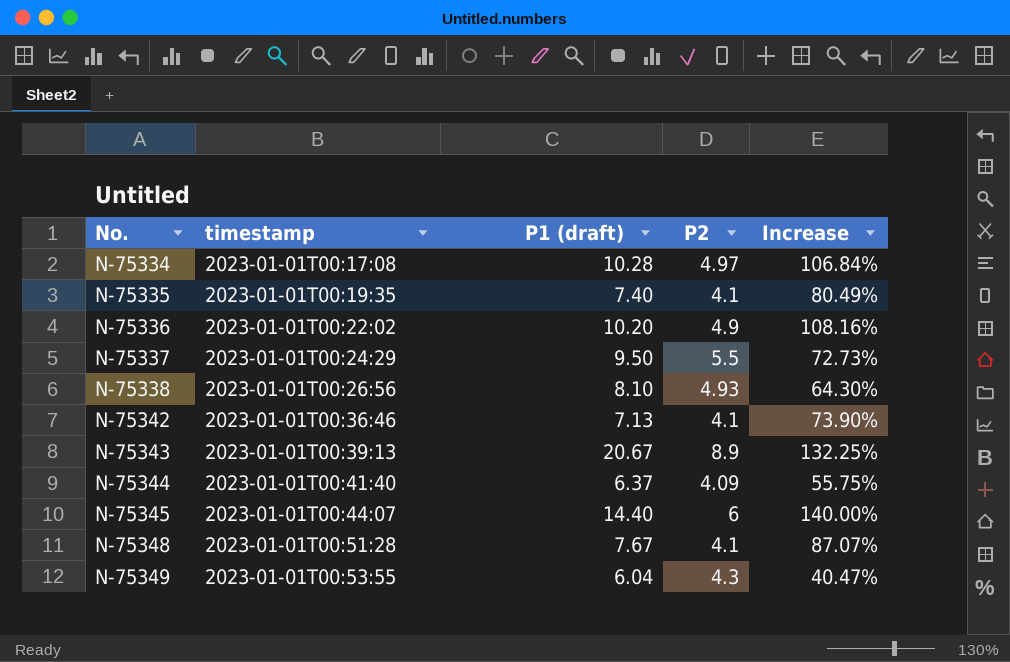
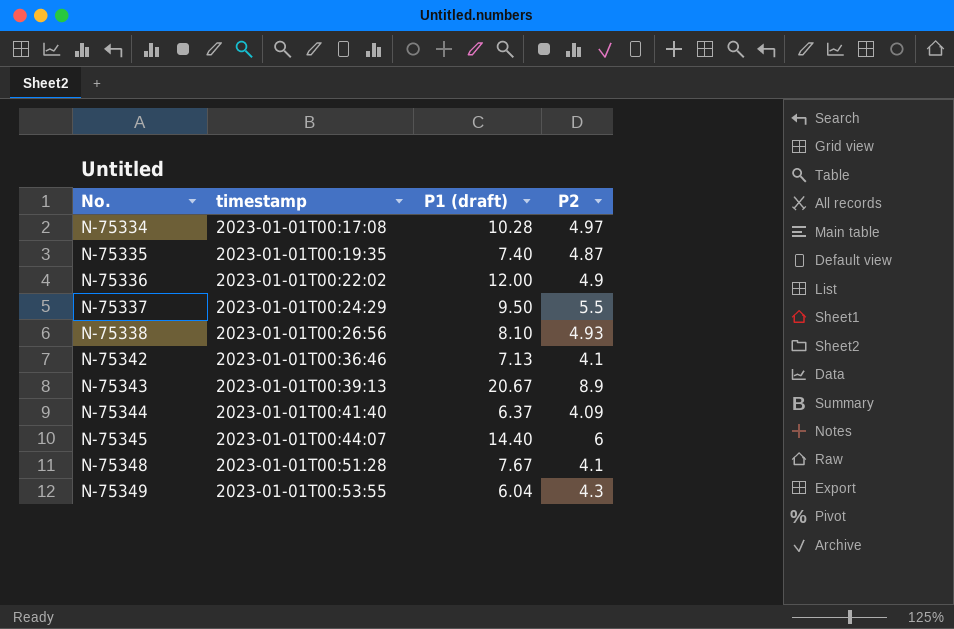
column Increase | formula: ([P1 (draft)] - [P2]) / [P2] -> none
N-75335 | P2: 4.1 -> 4.87
N-75336 | P1 (draft): 10.20 -> 12.00

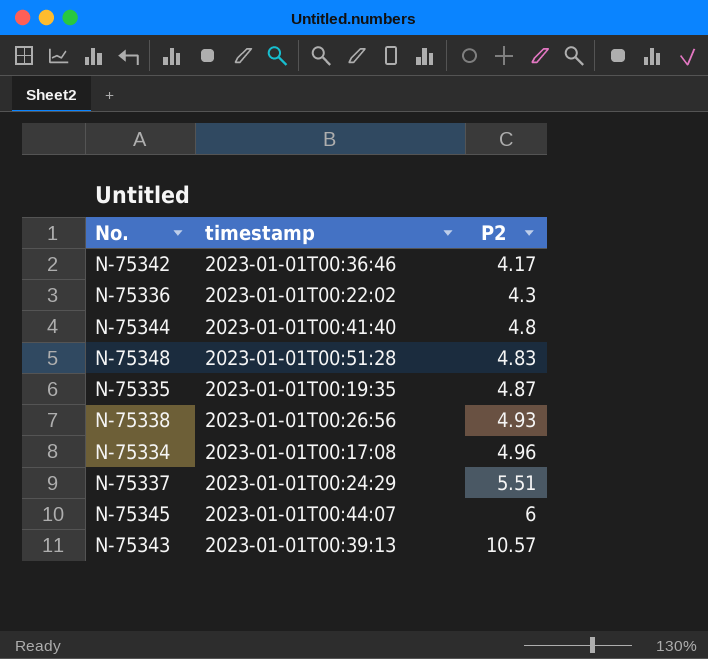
row order: No. ascending -> P2 ascending
column P1 (draft) | position: 3 -> none
row N-75349: 2023-01-01T00:53:55 | 6.04 | 4.3 -> none
N-75342 | P2: 4.1 -> 4.17
N-75336 | P2: 4.9 -> 4.3
N-75344 | P2: 4.09 -> 4.8
N-75348 | P2: 4.1 -> 4.83
N-75334 | P2: 4.97 -> 4.96
N-75337 | P2: 5.5 -> 5.51
N-75343 | P2: 8.9 -> 10.57

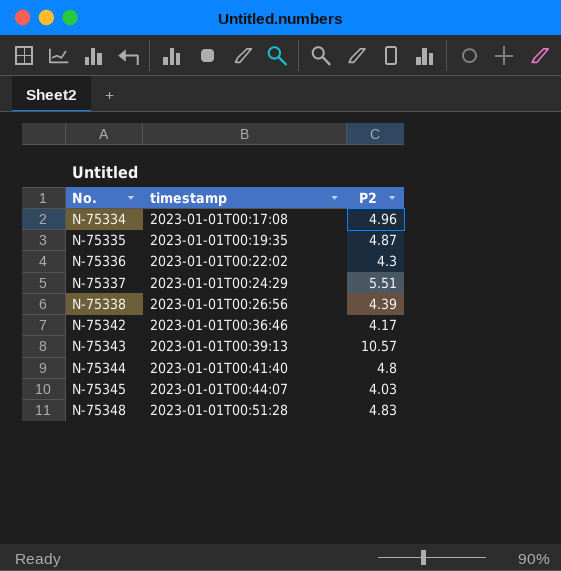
row order: P2 ascending -> No. ascending
N-75338 | P2: 4.93 -> 4.39
N-75345 | P2: 6 -> 4.03

